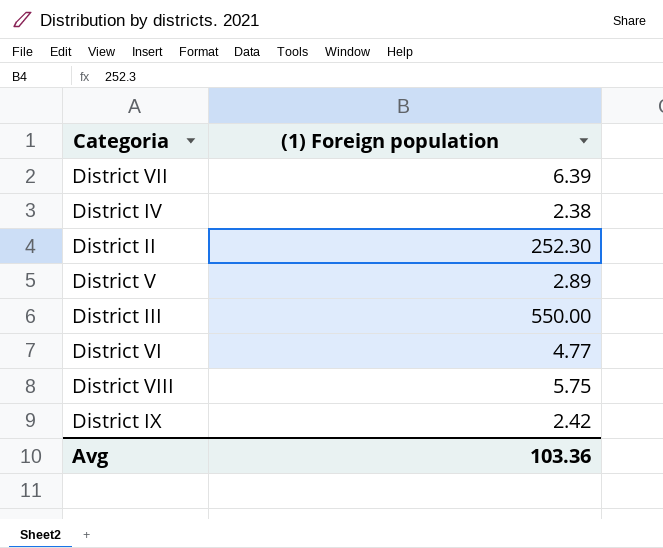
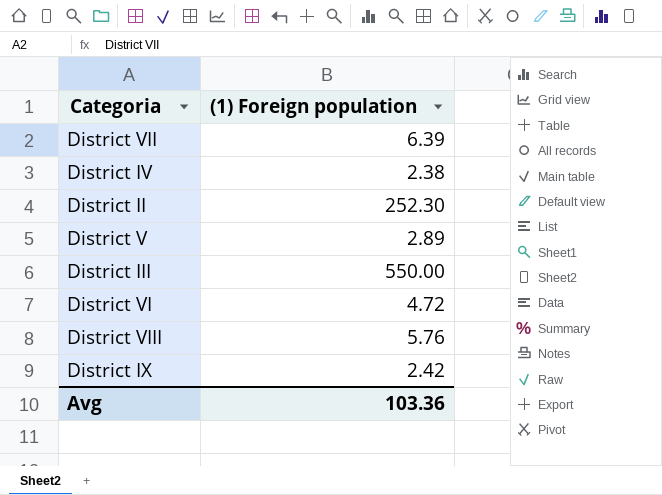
District VI | (1) Foreign population: 4.77 -> 4.72
District VIII | (1) Foreign population: 5.75 -> 5.76

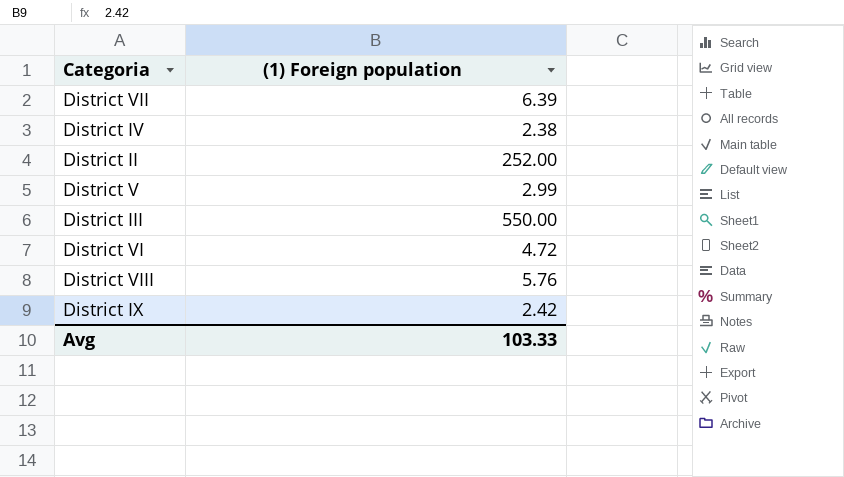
District II | (1) Foreign population: 252.30 -> 252.00
District V | (1) Foreign population: 2.89 -> 2.99
Avg | (1) Foreign population: 103.36 -> 103.33

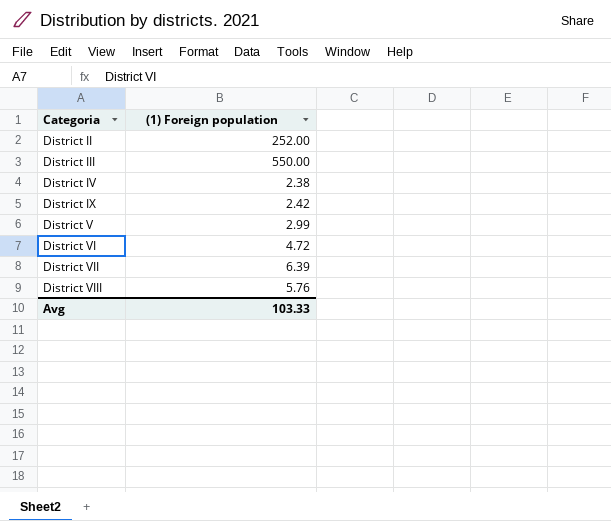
row order: none -> Categoria ascending

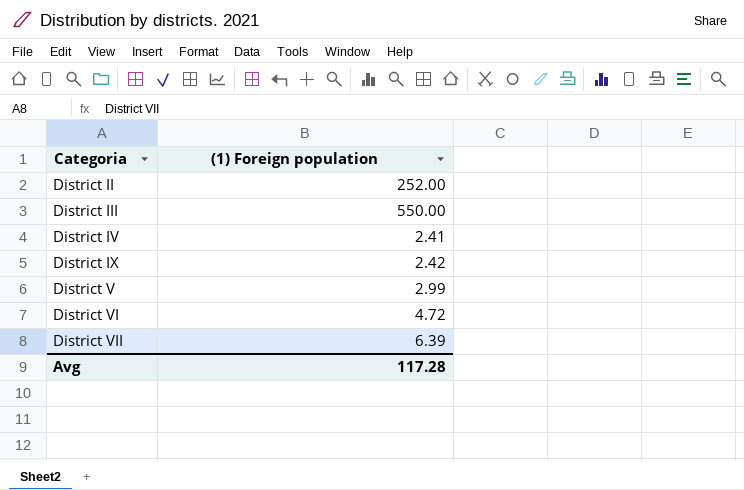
row District VIII: 5.76 -> none
District IV | (1) Foreign population: 2.38 -> 2.41
Avg | (1) Foreign population: 103.33 -> 117.28

